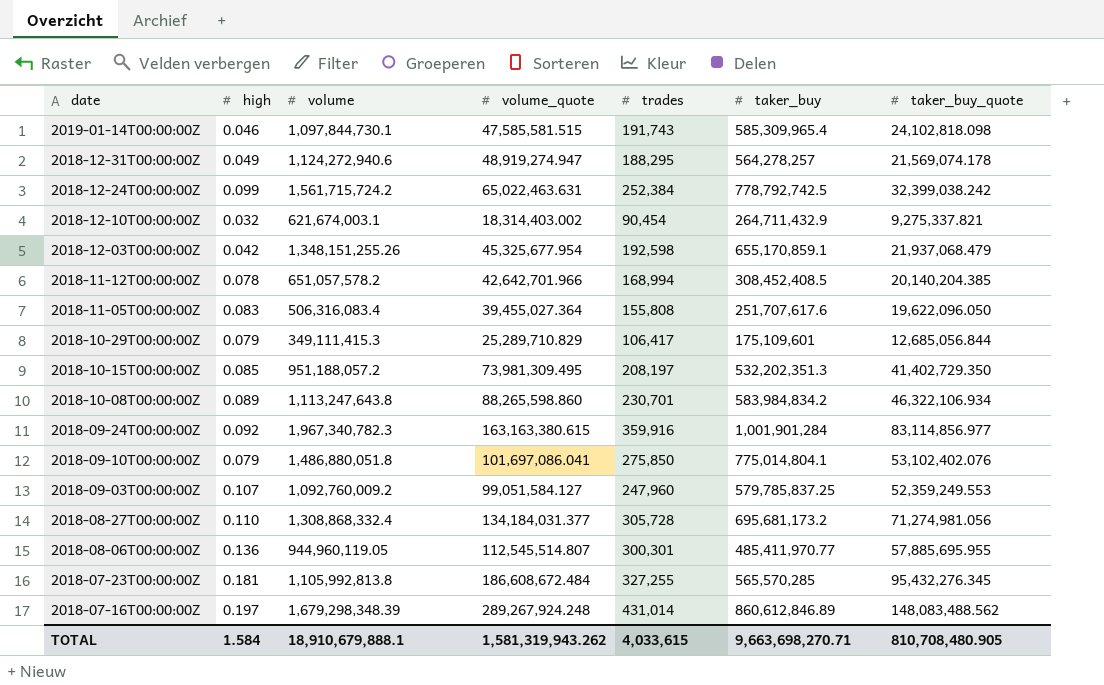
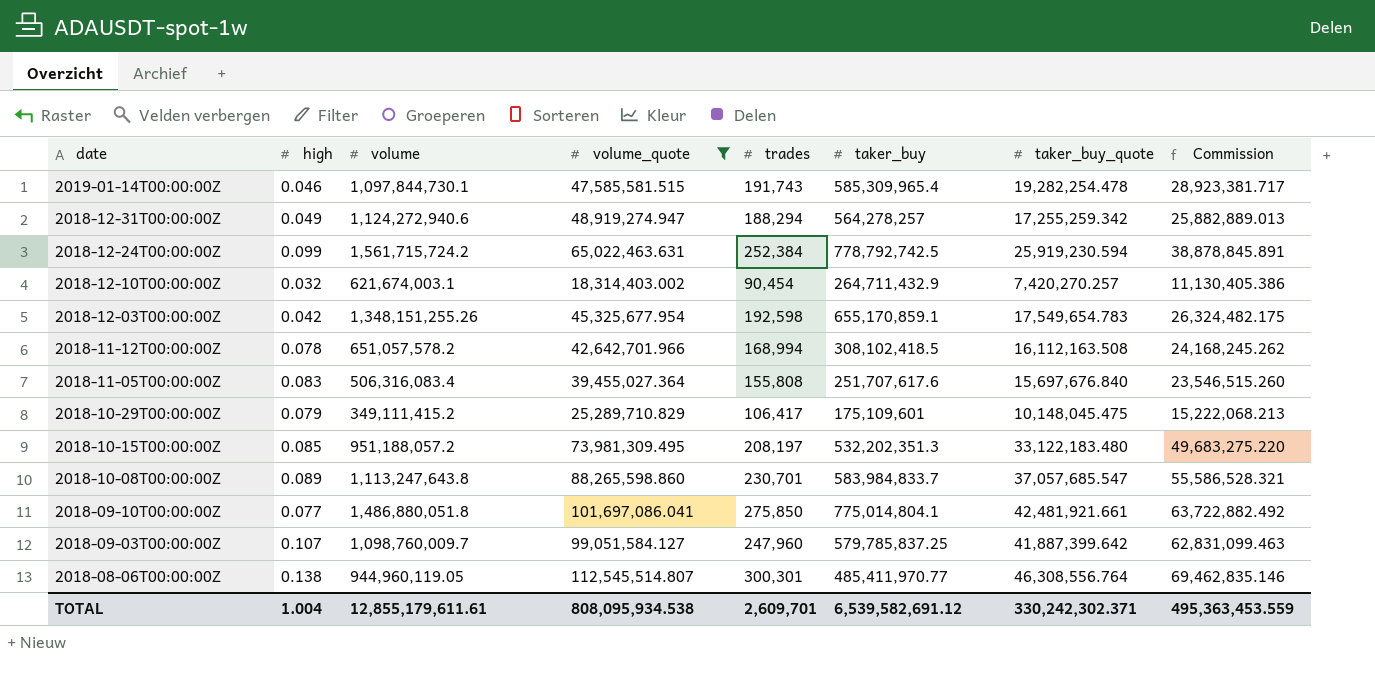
filter: none -> volume_quote <= 112,545,514.807
column Commission | formula: none -> [taker_buy_quote] * 1.5
2019-01-14T00:00:00Z | taker_buy_quote: 24,102,818.098 -> 19,282,254.478
2018-12-31T00:00:00Z | trades: 188,295 -> 188,294
2018-12-31T00:00:00Z | taker_buy_quote: 21,569,074.178 -> 17,255,259.342
2018-12-24T00:00:00Z | taker_buy_quote: 32,399,038.242 -> 25,919,230.594
2018-12-10T00:00:00Z | taker_buy_quote: 9,275,337.821 -> 7,420,270.257
2018-12-03T00:00:00Z | taker_buy_quote: 21,937,068.479 -> 17,549,654.783
2018-11-12T00:00:00Z | taker_buy: 308,452,408.5 -> 308,102,418.5
2018-11-12T00:00:00Z | taker_buy_quote: 20,140,204.385 -> 16,112,163.508
2018-11-05T00:00:00Z | taker_buy_quote: 19,622,096.050 -> 15,697,676.840
2018-10-29T00:00:00Z | volume: 349,111,415.3 -> 349,111,415.2
2018-10-29T00:00:00Z | taker_buy_quote: 12,685,056.844 -> 10,148,045.475
2018-10-15T00:00:00Z | taker_buy_quote: 41,402,729.350 -> 33,122,183.480
2018-10-08T00:00:00Z | taker_buy: 583,984,834.2 -> 583,984,833.7
2018-10-08T00:00:00Z | taker_buy_quote: 46,322,106.934 -> 37,057,685.547
2018-09-10T00:00:00Z | high: 0.079 -> 0.077
2018-09-10T00:00:00Z | taker_buy_quote: 53,102,402.076 -> 42,481,921.661
2018-09-03T00:00:00Z | volume: 1,092,760,009.2 -> 1,098,760,009.7
2018-09-03T00:00:00Z | taker_buy_quote: 52,359,249.553 -> 41,887,399.642
2018-08-06T00:00:00Z | high: 0.136 -> 0.138
2018-08-06T00:00:00Z | taker_buy_quote: 57,885,695.955 -> 46,308,556.764
TOTAL | high: 1.584 -> 1.004
TOTAL | volume: 18,910,679,888.1 -> 12,855,179,611.61
TOTAL | volume_quote: 1,581,319,943.262 -> 808,095,934.538
TOTAL | trades: 4,033,615 -> 2,609,701
TOTAL | taker_buy: 9,663,698,270.71 -> 6,539,582,691.12
TOTAL | taker_buy_quote: 810,708,480.905 -> 330,242,302.371

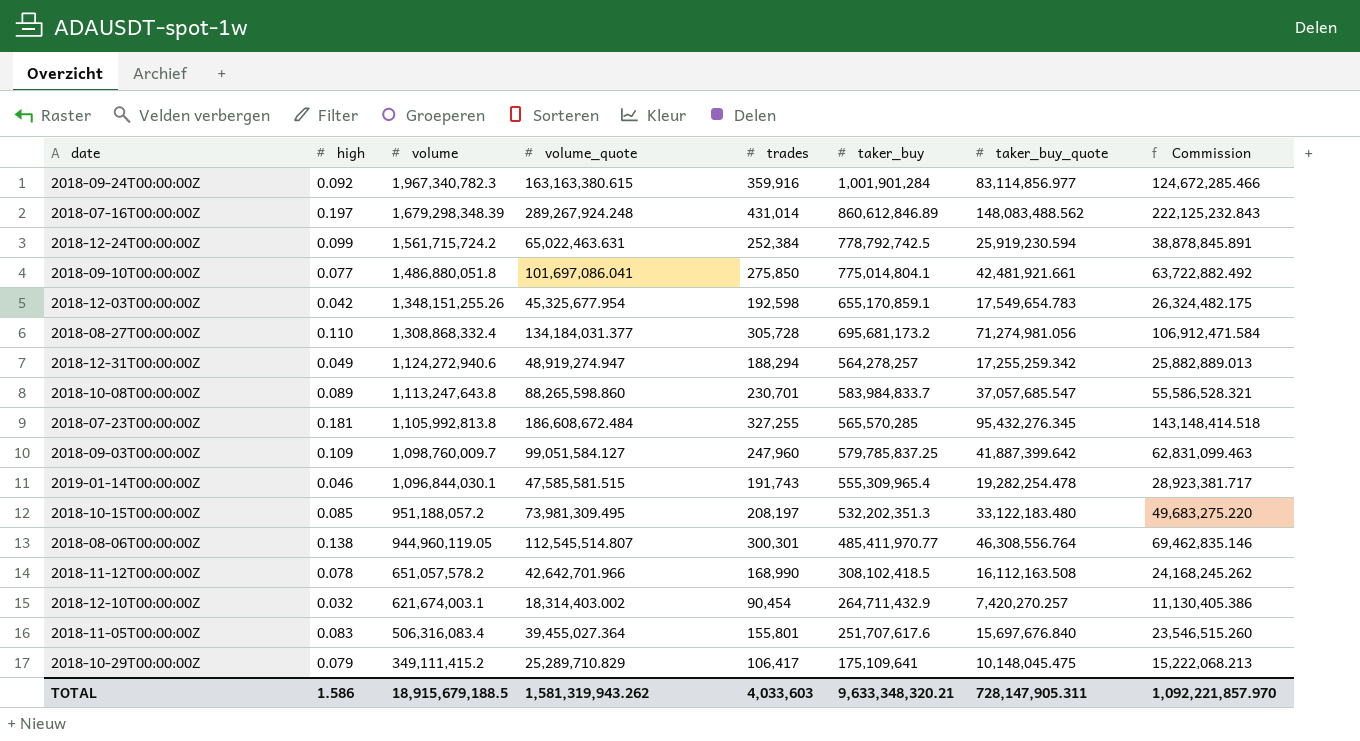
filter: volume_quote <= 112,545,514.807 -> none
row order: date descending -> volume descending
2018-09-03T00:00:00Z | high: 0.107 -> 0.109
2019-01-14T00:00:00Z | volume: 1,097,844,730.1 -> 1,096,844,030.1
2019-01-14T00:00:00Z | taker_buy: 585,309,965.4 -> 555,309,965.4
2018-11-12T00:00:00Z | trades: 168,994 -> 168,990
2018-11-05T00:00:00Z | trades: 155,808 -> 155,801
2018-10-29T00:00:00Z | taker_buy: 175,109,601 -> 175,109,641
TOTAL | high: 1.004 -> 1.586
TOTAL | volume: 12,855,179,611.61 -> 18,915,679,188.5
TOTAL | volume_quote: 808,095,934.538 -> 1,581,319,943.262
TOTAL | trades: 2,609,701 -> 4,033,603
TOTAL | taker_buy: 6,539,582,691.12 -> 9,633,348,320.21
TOTAL | taker_buy_quote: 330,242,302.371 -> 728,147,905.311
TOTAL | Commission: 495,363,453.559 -> 1,092,221,857.970

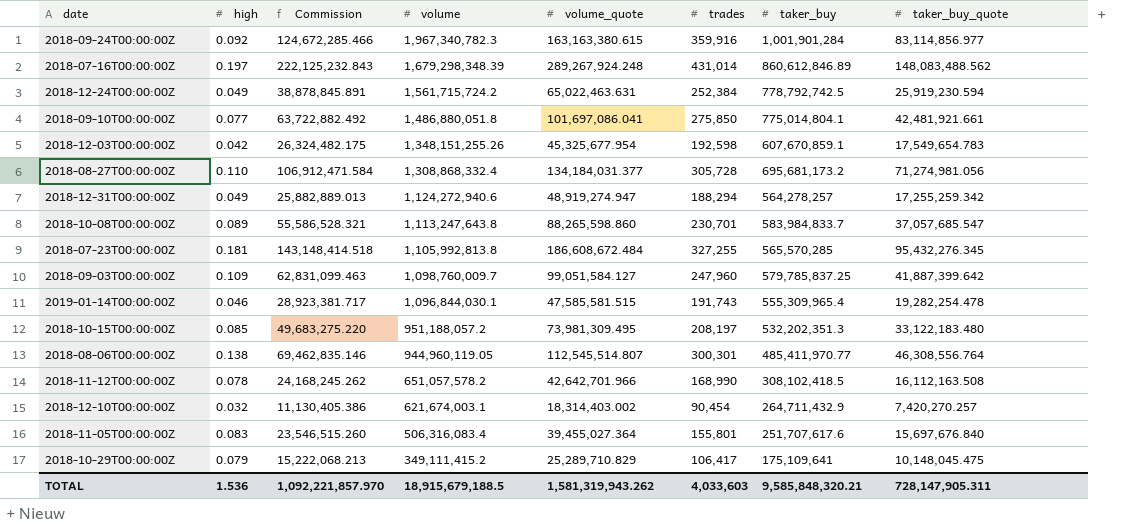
column Commission | position: 8 -> 3
2018-12-24T00:00:00Z | high: 0.099 -> 0.049
2018-12-03T00:00:00Z | taker_buy: 655,170,859.1 -> 607,670,859.1
TOTAL | high: 1.586 -> 1.536
TOTAL | taker_buy: 9,633,348,320.21 -> 9,585,848,320.21

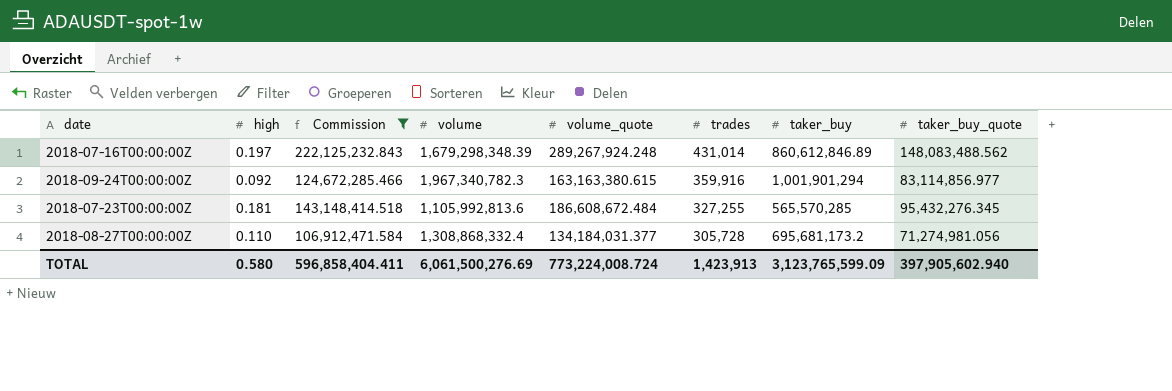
filter: none -> Commission >= 106,912,471.584
row order: volume descending -> trades descending
2018-09-24T00:00:00Z | taker_buy: 1,001,901,284 -> 1,001,901,294
2018-07-23T00:00:00Z | volume: 1,105,992,813.8 -> 1,105,992,813.6
TOTAL | high: 1.536 -> 0.580
TOTAL | Commission: 1,092,221,857.970 -> 596,858,404.411
TOTAL | volume: 18,915,679,188.5 -> 6,061,500,276.69
TOTAL | volume_quote: 1,581,319,943.262 -> 773,224,008.724
TOTAL | trades: 4,033,603 -> 1,423,913
TOTAL | taker_buy: 9,585,848,320.21 -> 3,123,765,599.09
TOTAL | taker_buy_quote: 728,147,905.311 -> 397,905,602.940

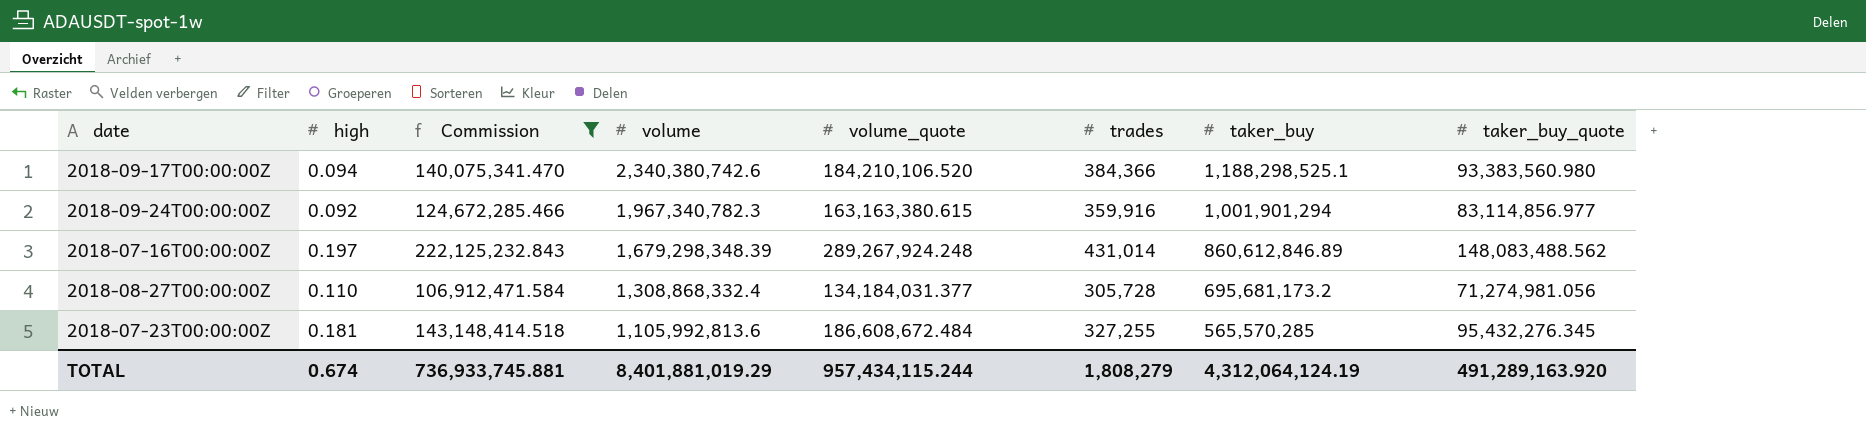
row order: trades descending -> volume descending
row 2018-09-17T00:00:00Z: none -> 0.094 | 140,075,341.470 | 2,340,380,742.6 | 184,210,106.520 | 384,366 | 1,188,298,525.1 | 93,383,560.980
TOTAL | high: 0.580 -> 0.674
TOTAL | Commission: 596,858,404.411 -> 736,933,745.881
TOTAL | volume: 6,061,500,276.69 -> 8,401,881,019.29
TOTAL | volume_quote: 773,224,008.724 -> 957,434,115.244
TOTAL | trades: 1,423,913 -> 1,808,279
TOTAL | taker_buy: 3,123,765,599.09 -> 4,312,064,124.19
TOTAL | taker_buy_quote: 397,905,602.940 -> 491,289,163.920

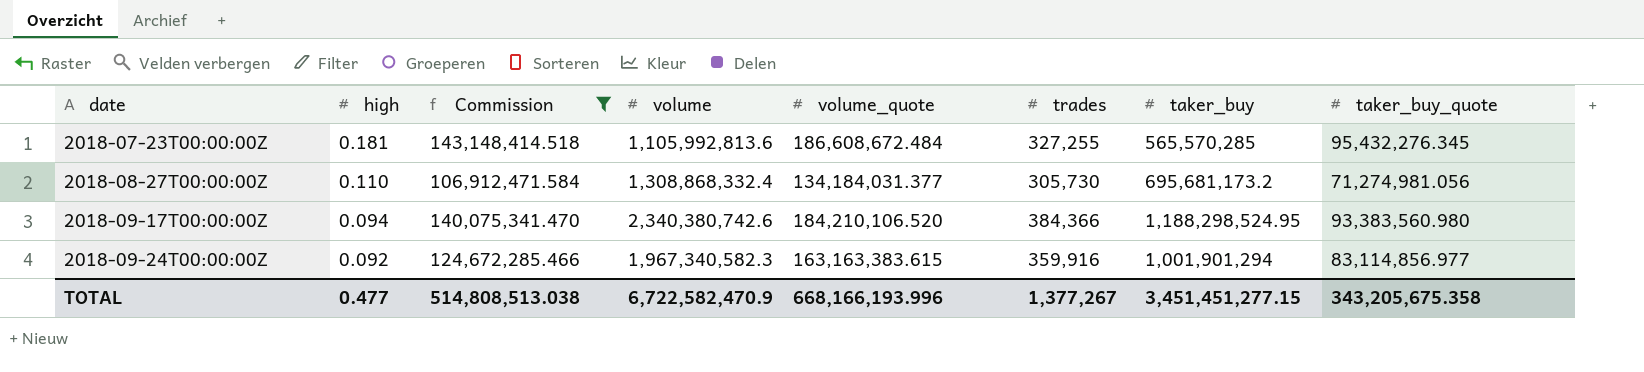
row order: volume descending -> date ascending
row 2018-07-16T00:00:00Z: 0.197 | 222,125,232.843 | 1,679,298,348.39 | 289,267,924.248 | 431,014 | 860,612,846.89 | 148,083,488.562 -> none
2018-08-27T00:00:00Z | trades: 305,728 -> 305,730
2018-09-17T00:00:00Z | taker_buy: 1,188,298,525.1 -> 1,188,298,524.95
2018-09-24T00:00:00Z | volume: 1,967,340,782.3 -> 1,967,340,582.3
2018-09-24T00:00:00Z | volume_quote: 163,163,380.615 -> 163,163,383.615
TOTAL | high: 0.674 -> 0.477
TOTAL | Commission: 736,933,745.881 -> 514,808,513.038
TOTAL | volume: 8,401,881,019.29 -> 6,722,582,470.9
TOTAL | volume_quote: 957,434,115.244 -> 668,166,193.996
TOTAL | trades: 1,808,279 -> 1,377,267
TOTAL | taker_buy: 4,312,064,124.19 -> 3,451,451,277.15
TOTAL | taker_buy_quote: 491,289,163.920 -> 343,205,675.358

